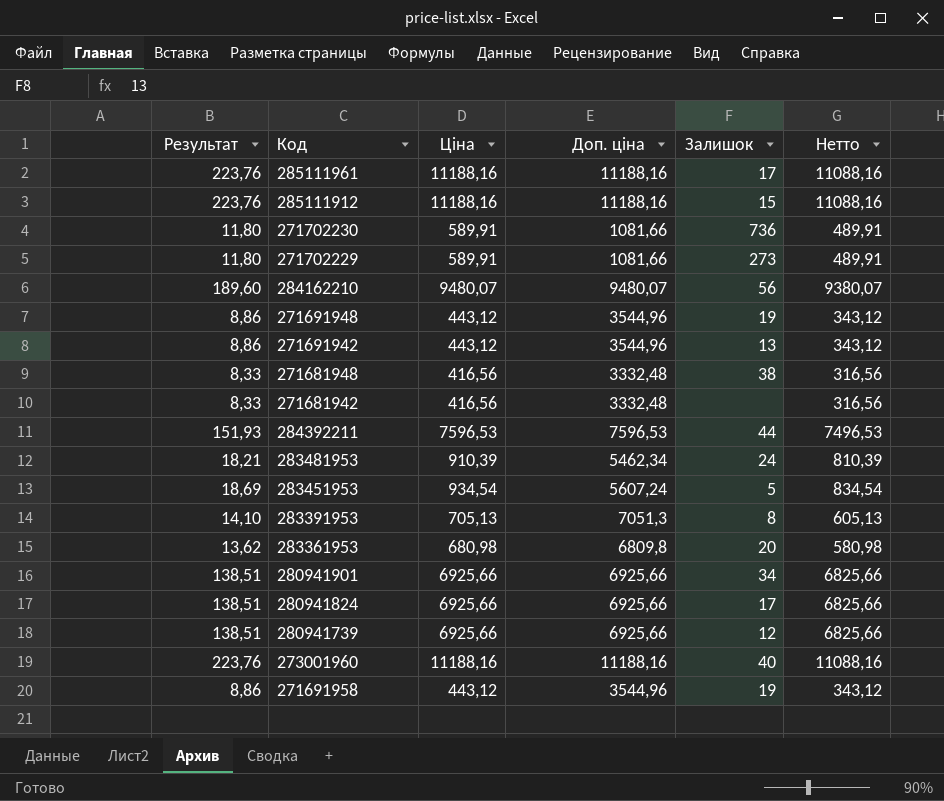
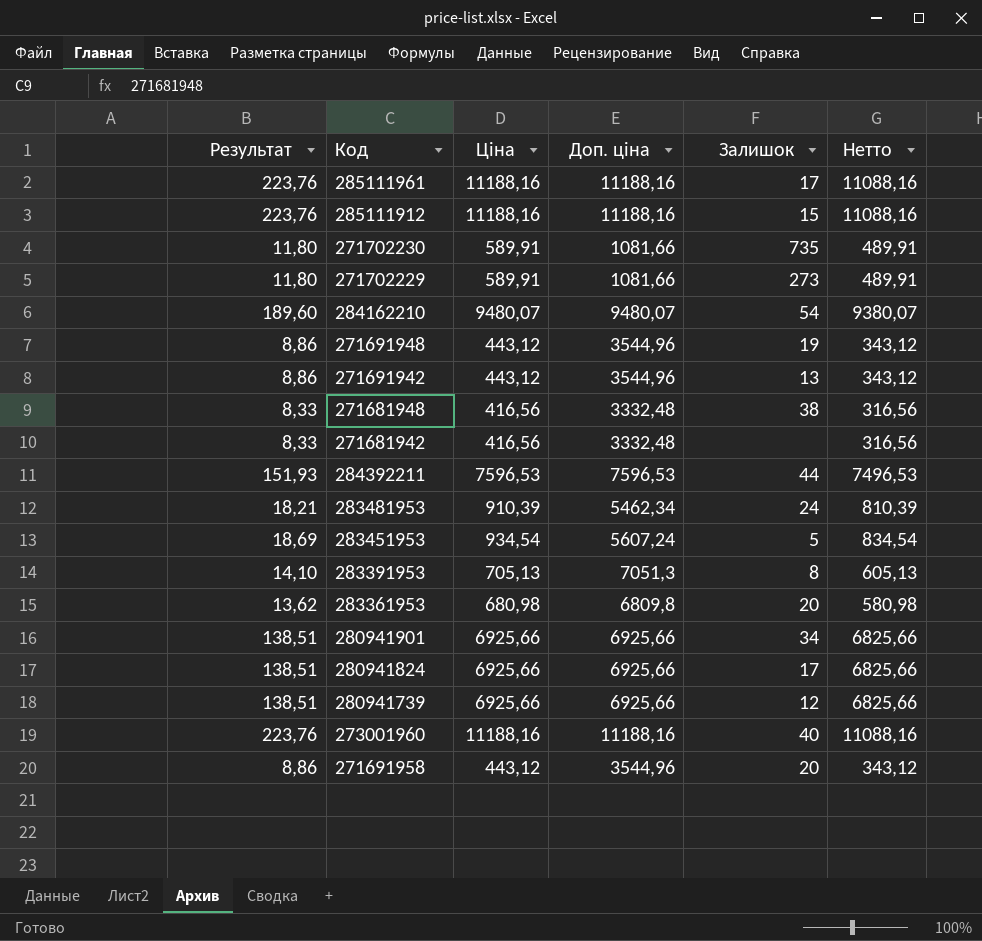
271702230 | Залишок: 736 -> 735
284162210 | Залишок: 56 -> 54
271691958 | Залишок: 19 -> 20

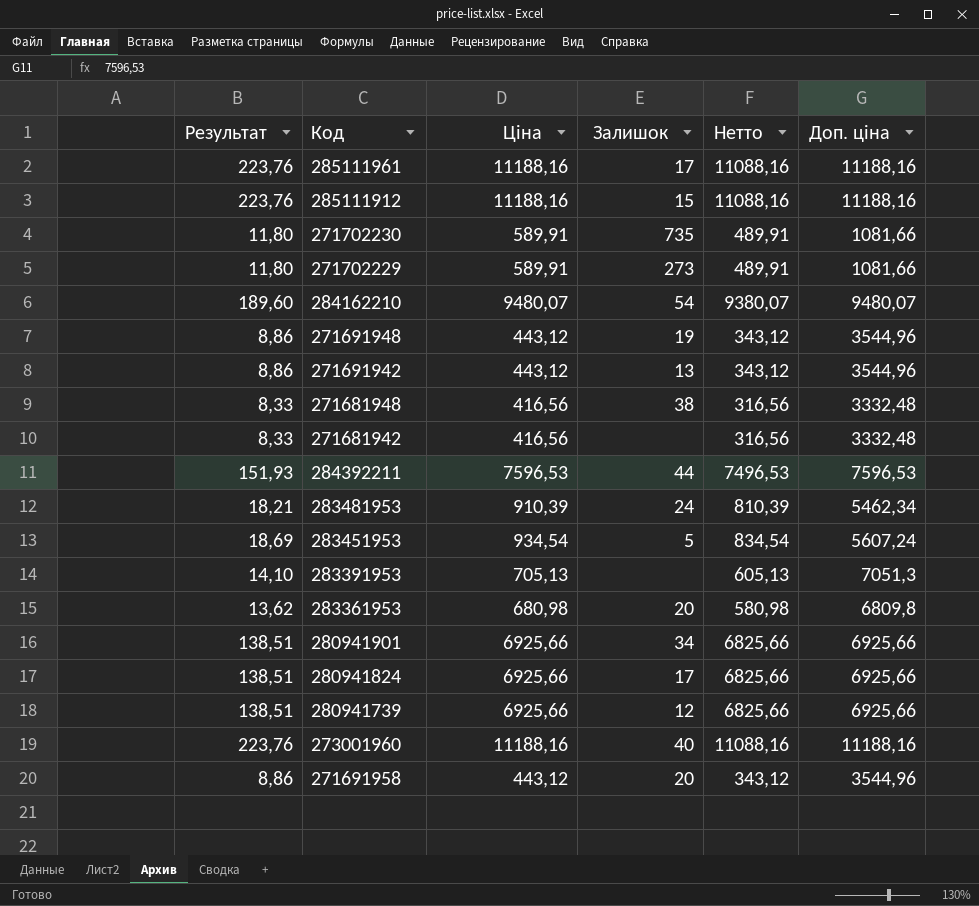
column Доп. ціна | position: 4 -> 6
283391953 | Залишок: 8 -> none

